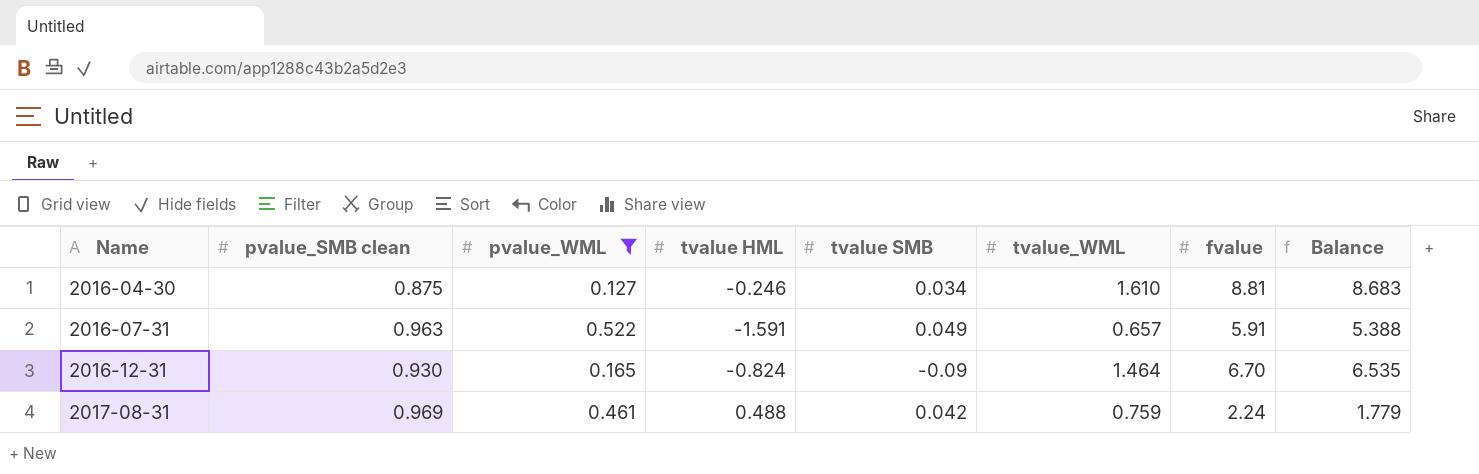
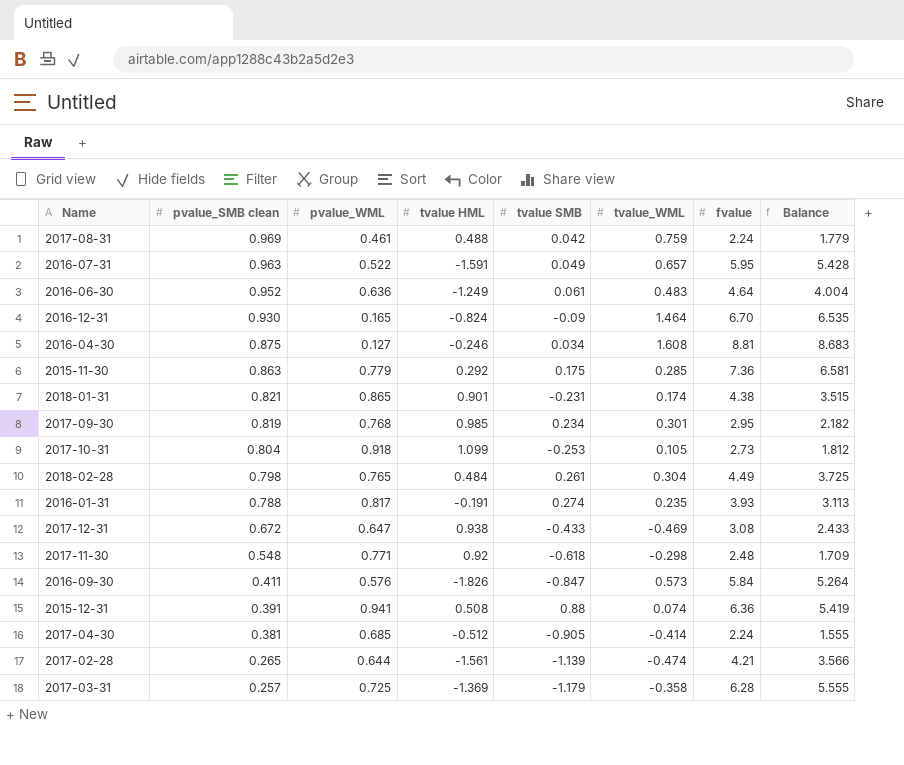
filter: pvalue_WML <= 0.522 -> none
row order: Name ascending -> pvalue_SMB clean descending
2016-07-31 | fvalue: 5.91 -> 5.95
2016-07-31 | Balance: 5.388 -> 5.428
2016-04-30 | tvalue_WML: 1.610 -> 1.608

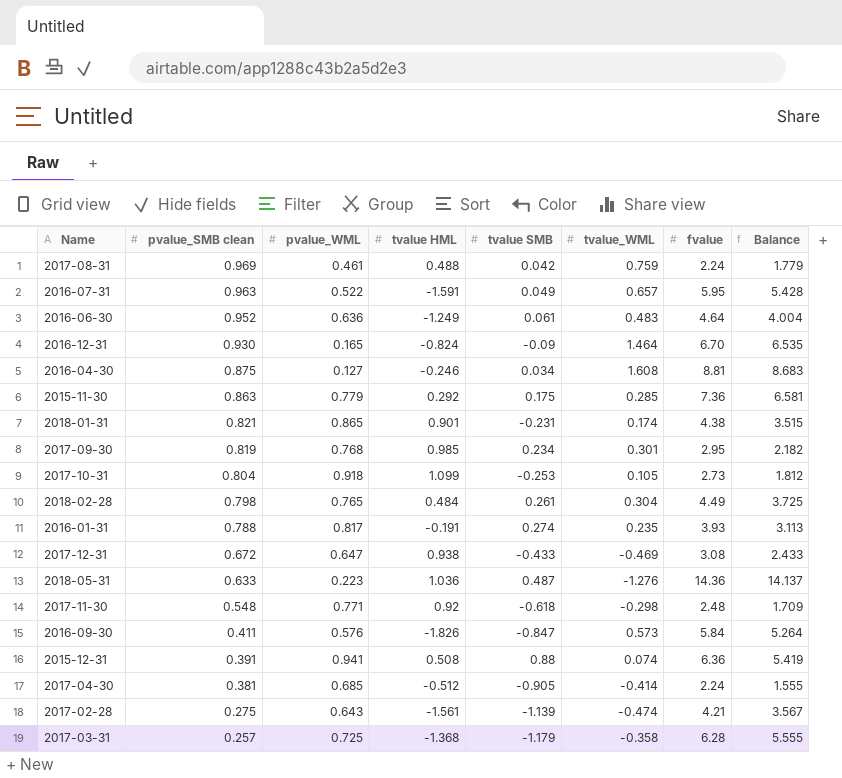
row 2018-05-31: none -> 0.633 | 0.223 | 1.036 | 0.487 | -1.276 | 14.36 | 14.137
2017-02-28 | pvalue_SMB clean: 0.265 -> 0.275
2017-02-28 | pvalue_WML: 0.644 -> 0.643
2017-02-28 | Balance: 3.566 -> 3.567
2017-03-31 | tvalue HML: -1.369 -> -1.368

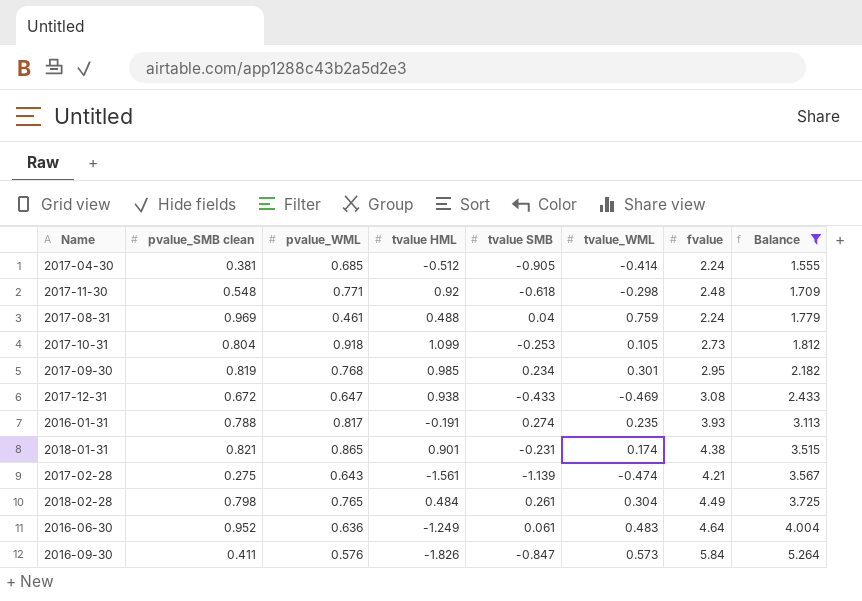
filter: none -> Balance <= 5.264
row order: pvalue_SMB clean descending -> Balance ascending
2017-08-31 | tvalue SMB: 0.042 -> 0.04

